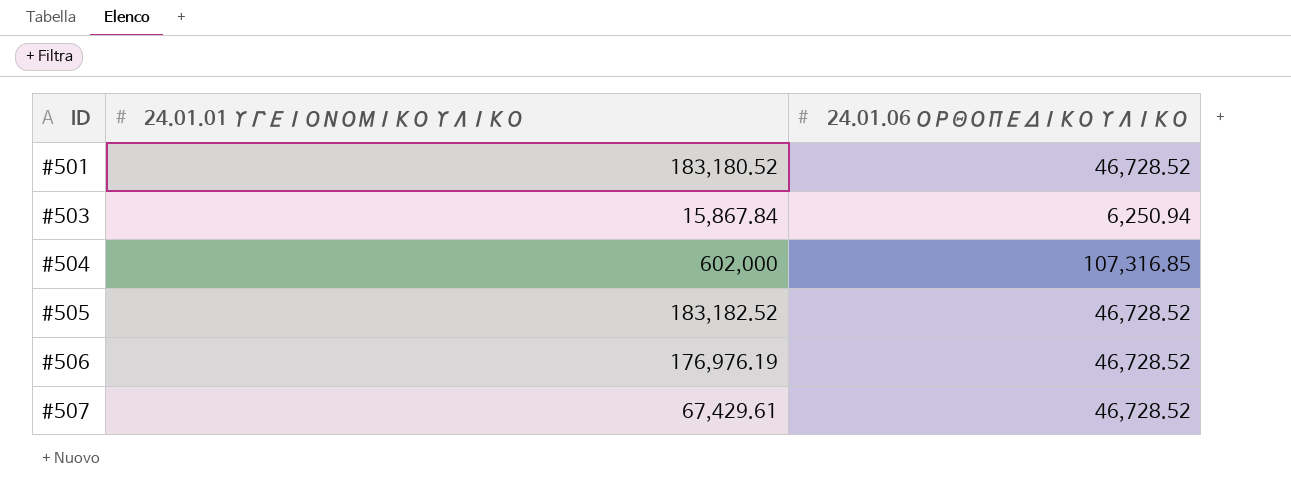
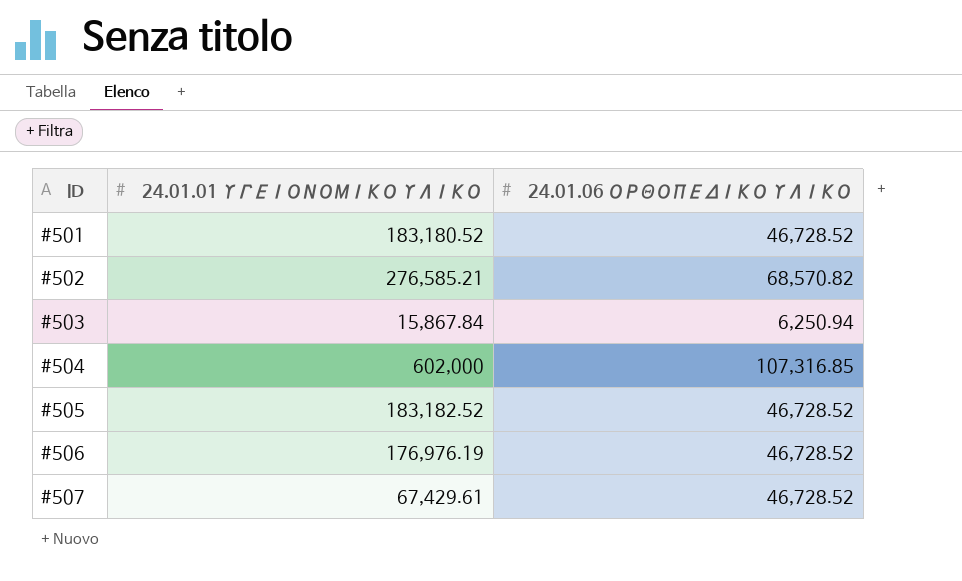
row #502: none -> 276,585.21 | 68,570.82

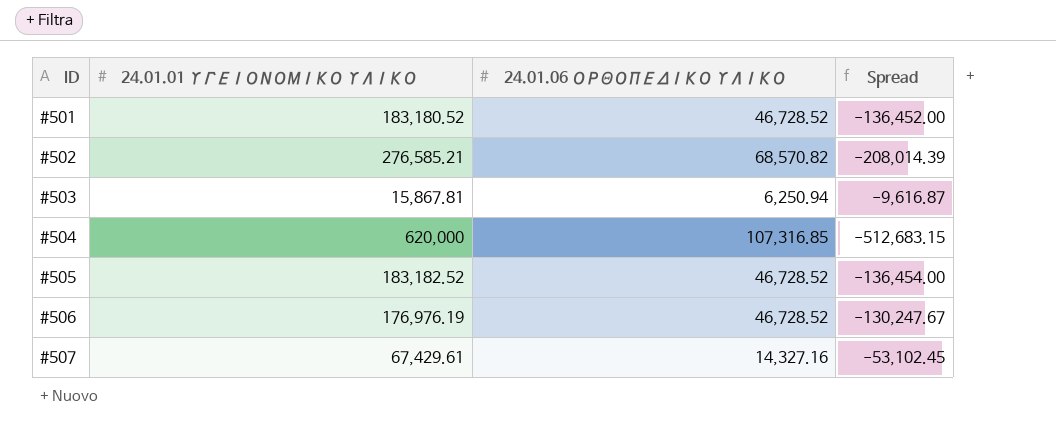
column Spread | formula: none -> [24.01.06 ΟΡΘΟΠΕΔΙΚΟ ΥΛΙΚΟ] - [24.01.01 ΥΓΕΙΟΝΟΜΙΚΟ ΥΛΙΚΟ]
#503 | 24.01.01 ΥΓΕΙΟΝΟΜΙΚΟ ΥΛΙΚΟ: 15,867.84 -> 15,867.81
#504 | 24.01.01 ΥΓΕΙΟΝΟΜΙΚΟ ΥΛΙΚΟ: 602,000 -> 620,000
#507 | 24.01.06 ΟΡΘΟΠΕΔΙΚΟ ΥΛΙΚΟ: 46,728.52 -> 14,327.16

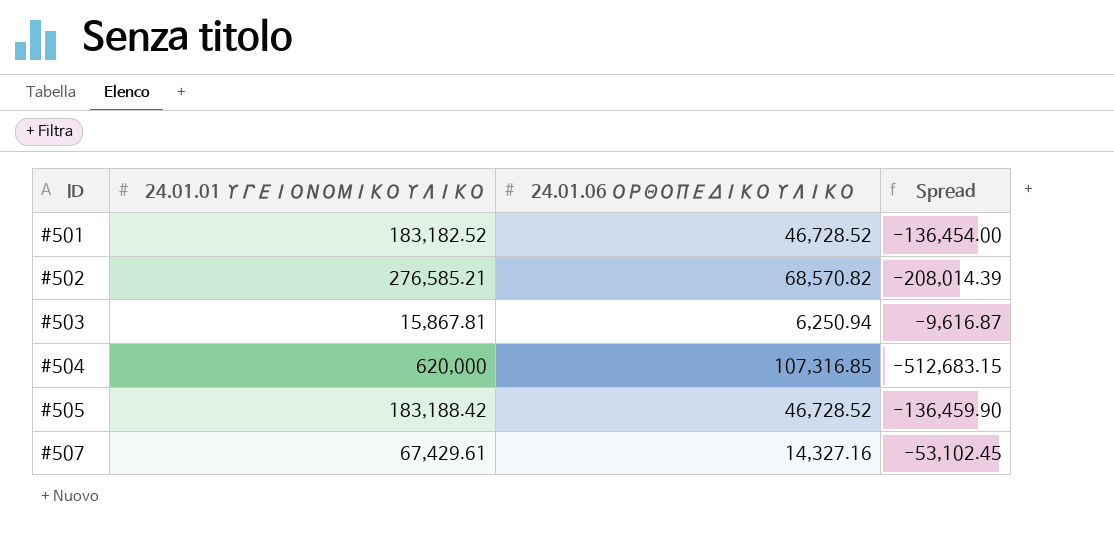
row #506: 176,976.19 | 46,728.52 | -130,247.67 -> none
#501 | 24.01.01 ΥΓΕΙΟΝΟΜΙΚΟ ΥΛΙΚΟ: 183,180.52 -> 183,182.52
#501 | Spread: -136,452.00 -> -136,454.00
#505 | 24.01.01 ΥΓΕΙΟΝΟΜΙΚΟ ΥΛΙΚΟ: 183,182.52 -> 183,188.42
#505 | Spread: -136,454.00 -> -136,459.90

